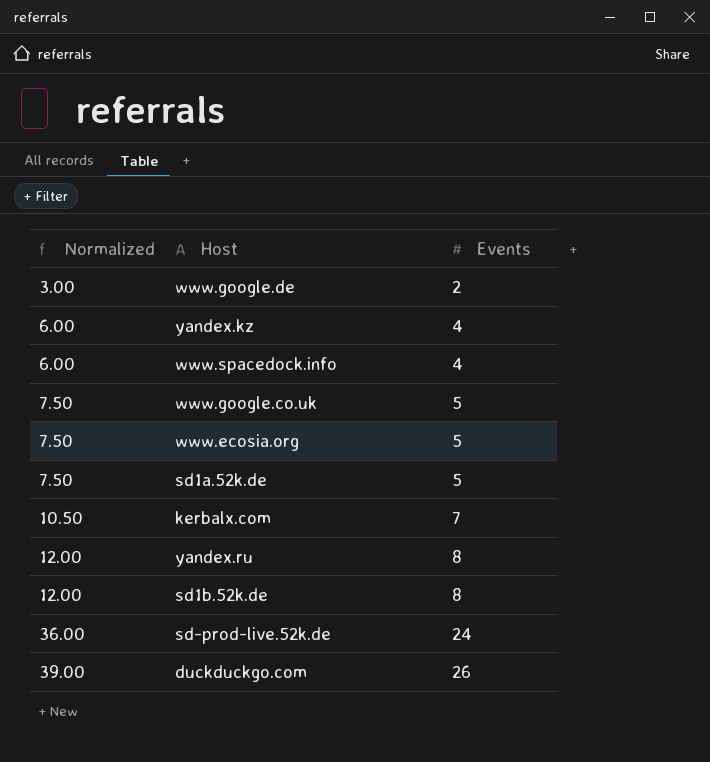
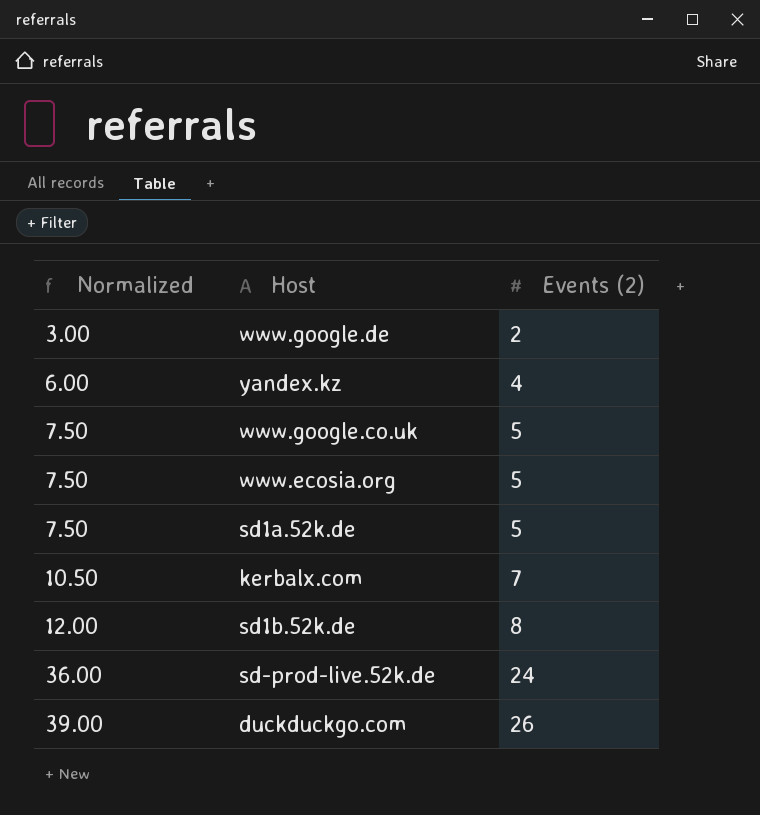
column name: Events -> Events (2)
row www.spacedock.info: 6.00 | 4 -> none
row yandex.ru: 12.00 | 8 -> none

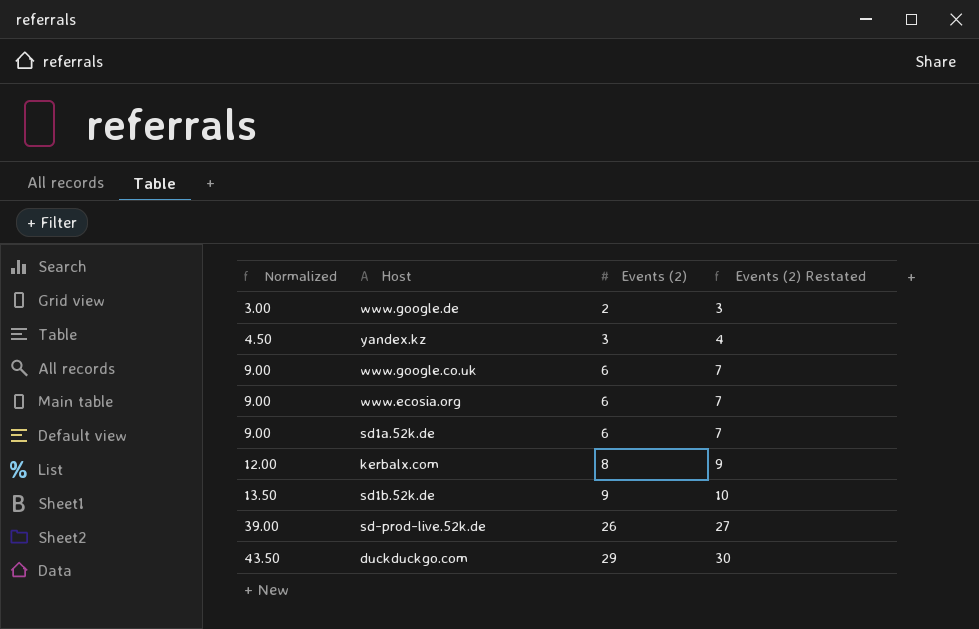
column Events (2) Restated | formula: none -> [Events (2)] + 1
yandex.kz | Normalized: 6.00 -> 4.50
yandex.kz | Events (2): 4 -> 3
www.google.co.uk | Normalized: 7.50 -> 9.00
www.google.co.uk | Events (2): 5 -> 6
www.ecosia.org | Normalized: 7.50 -> 9.00
www.ecosia.org | Events (2): 5 -> 6
sd1a.52k.de | Normalized: 7.50 -> 9.00
sd1a.52k.de | Events (2): 5 -> 6
kerbalx.com | Normalized: 10.50 -> 12.00
kerbalx.com | Events (2): 7 -> 8
sd1b.52k.de | Normalized: 12.00 -> 13.50
sd1b.52k.de | Events (2): 8 -> 9
sd-prod-live.52k.de | Normalized: 36.00 -> 39.00
sd-prod-live.52k.de | Events (2): 24 -> 26
duckduckgo.com | Normalized: 39.00 -> 43.50
duckduckgo.com | Events (2): 26 -> 29

